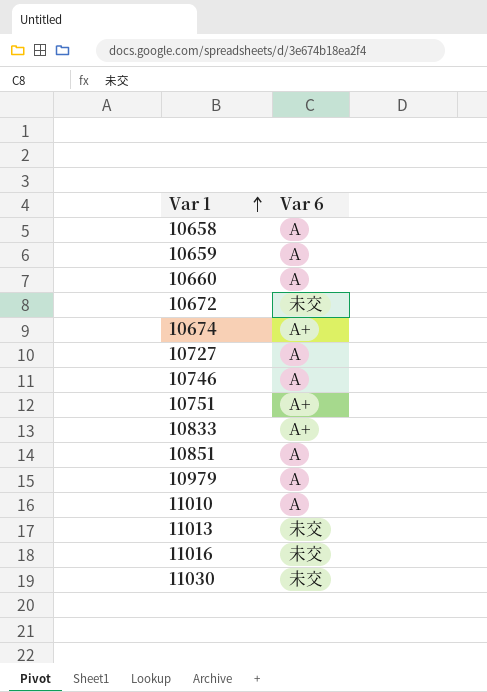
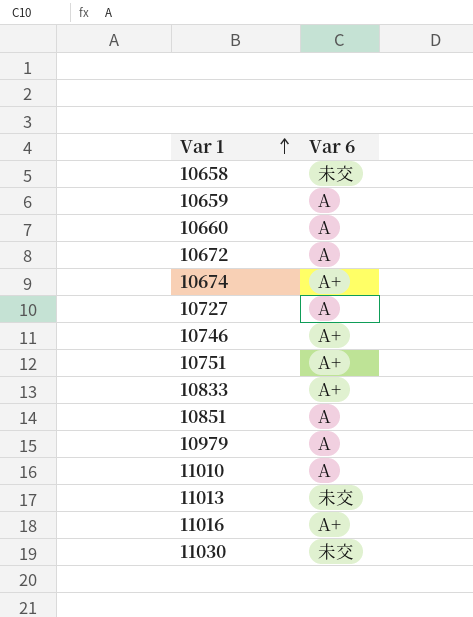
10658 | Var 6: A -> 未交
10672 | Var 6: 未交 -> A
10746 | Var 6: A -> A+
11016 | Var 6: 未交 -> A+

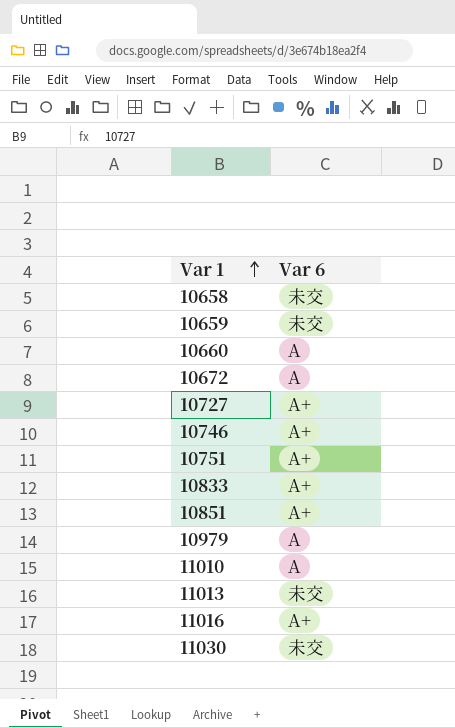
row 10674: A+ -> none
10659 | Var 6: A -> 未交
10727 | Var 6: A -> A+
10851 | Var 6: A -> A+

